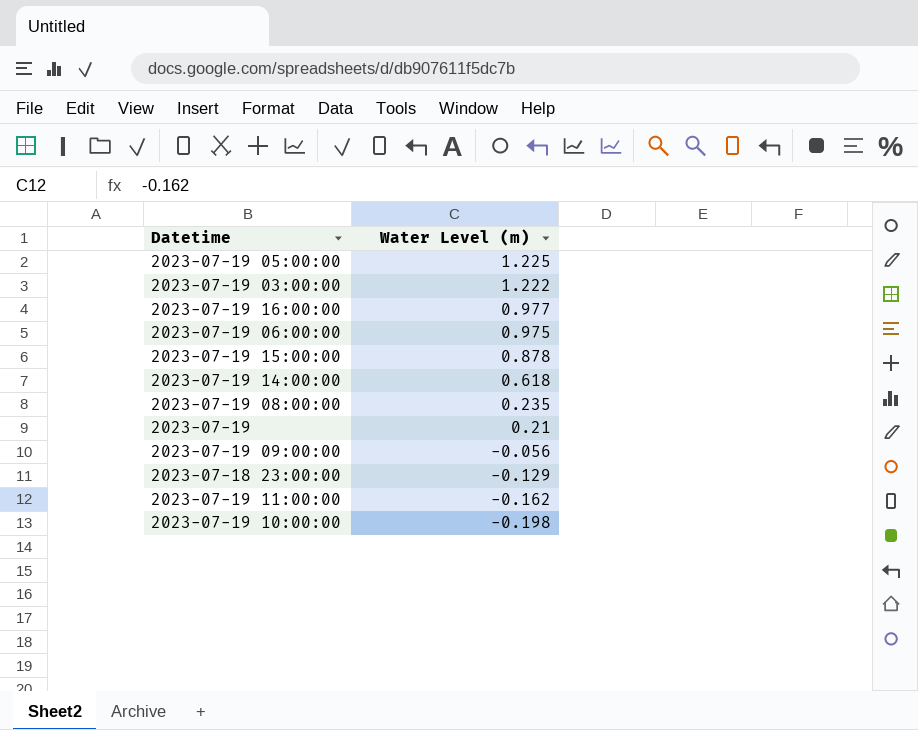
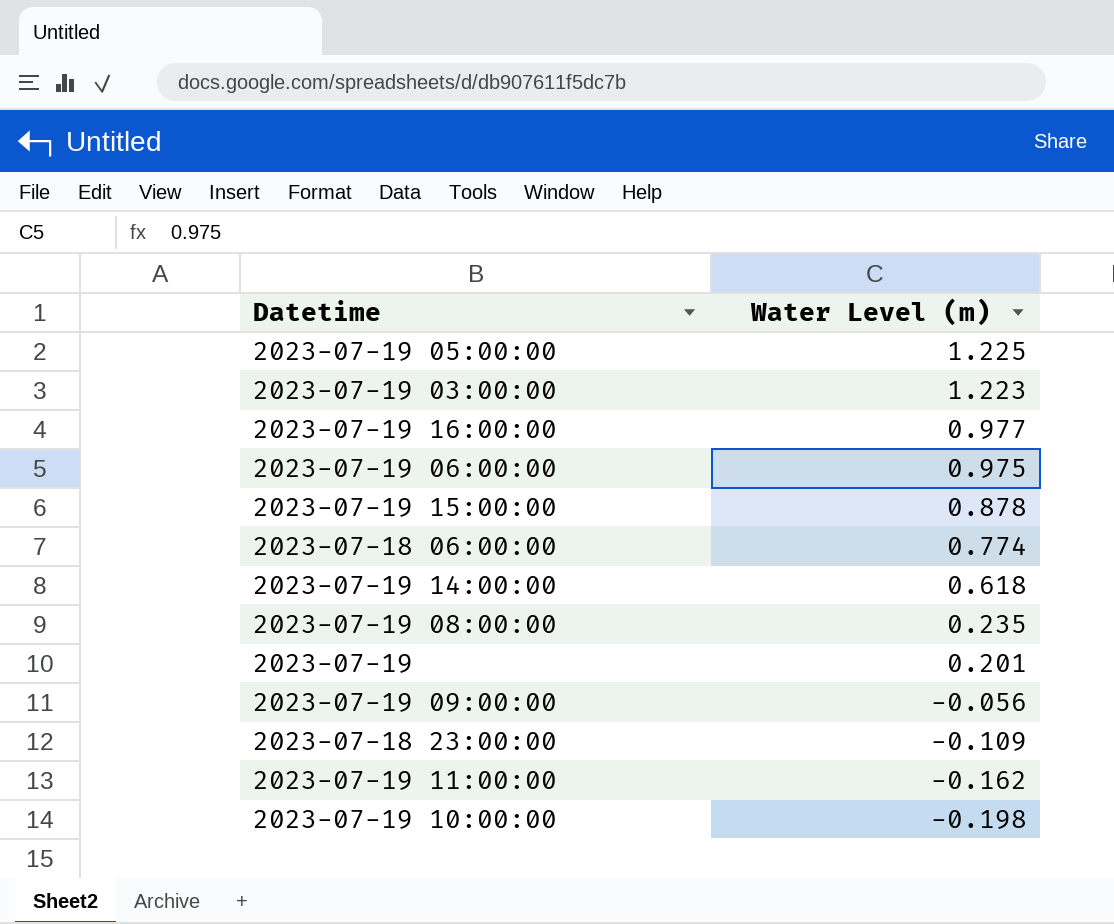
2023-07-19 03:00:00 | Water Level (m): 1.222 -> 1.223
row 2023-07-18 06:00:00: none -> 0.774
2023-07-19 | Water Level (m): 0.21 -> 0.201
2023-07-18 23:00:00 | Water Level (m): -0.129 -> -0.109

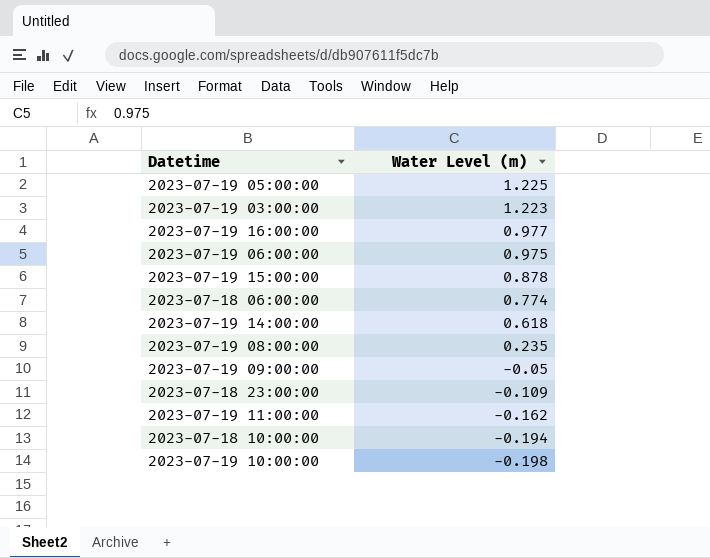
row 2023-07-19: 0.201 -> none
2023-07-19 09:00:00 | Water Level (m): -0.056 -> -0.05
row 2023-07-18 10:00:00: none -> -0.194

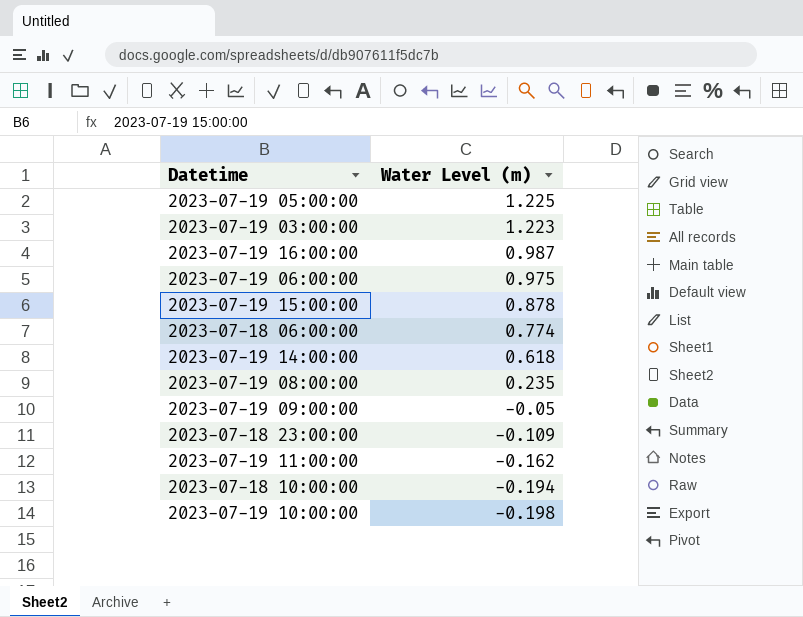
2023-07-19 16:00:00 | Water Level (m): 0.977 -> 0.987

